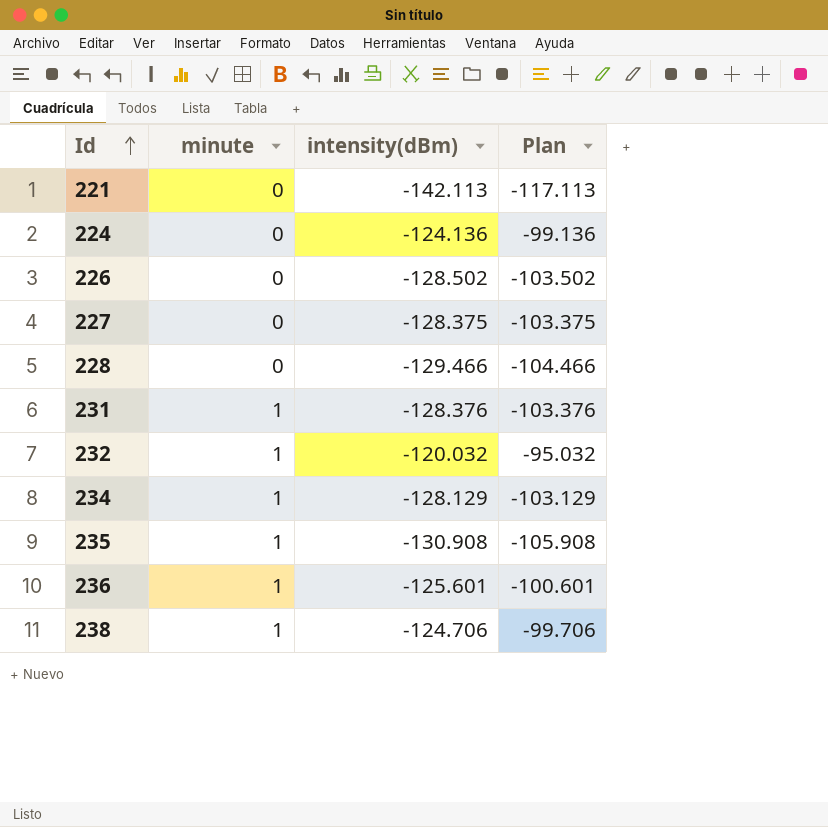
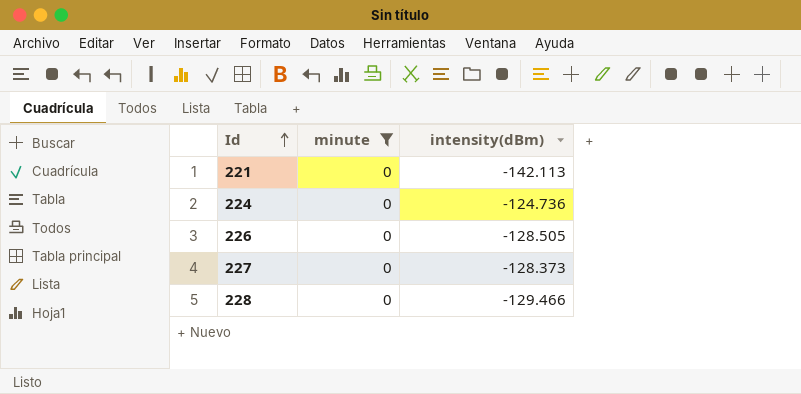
filter: none -> minute = 0
column Plan | formula: [intensity(dBm)] + 25 -> none
224 | intensity(dBm): -124.136 -> -124.736
226 | intensity(dBm): -128.502 -> -128.505
227 | intensity(dBm): -128.375 -> -128.373

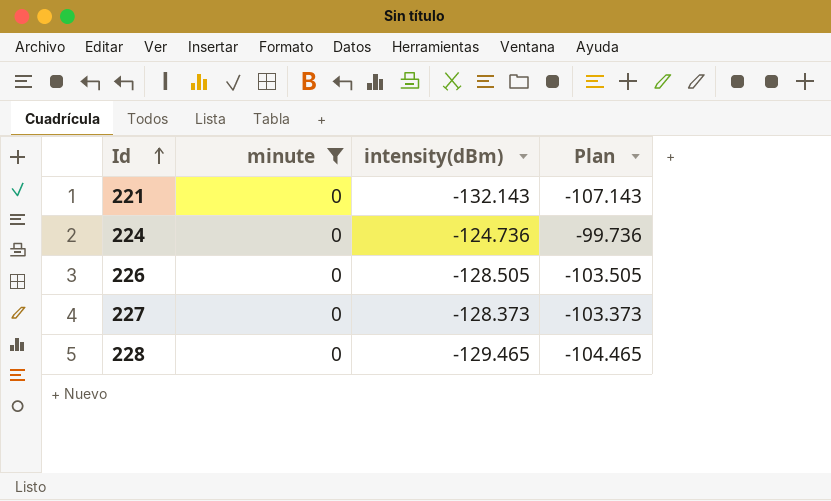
column Plan | formula: none -> [intensity(dBm)] + 25
221 | intensity(dBm): -142.113 -> -132.143
228 | intensity(dBm): -129.466 -> -129.465

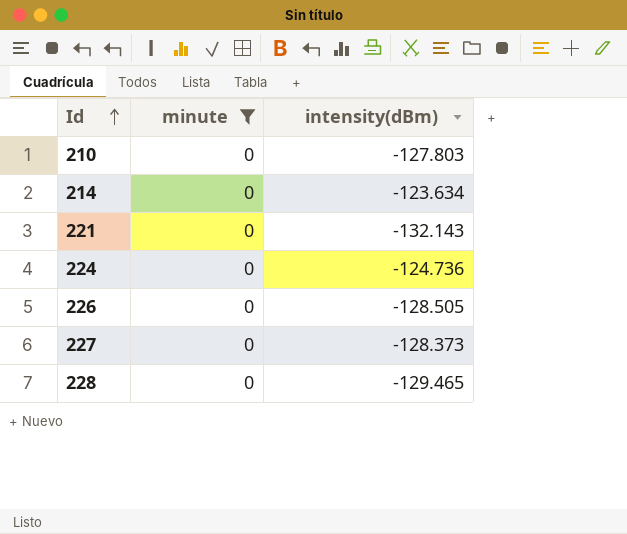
column Plan | formula: [intensity(dBm)] + 25 -> none
row 210: none -> 0 | -127.803
row 214: none -> 0 | -123.634

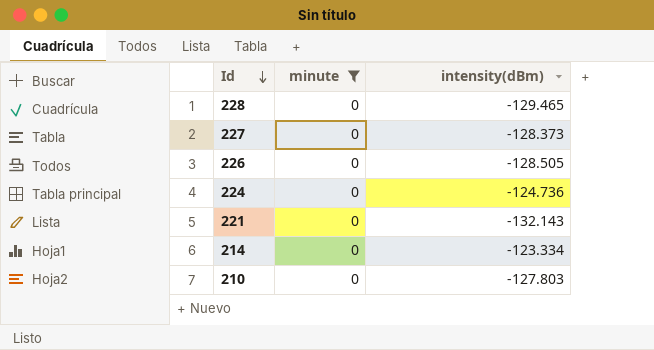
row order: Id ascending -> Id descending
214 | intensity(dBm): -123.634 -> -123.334

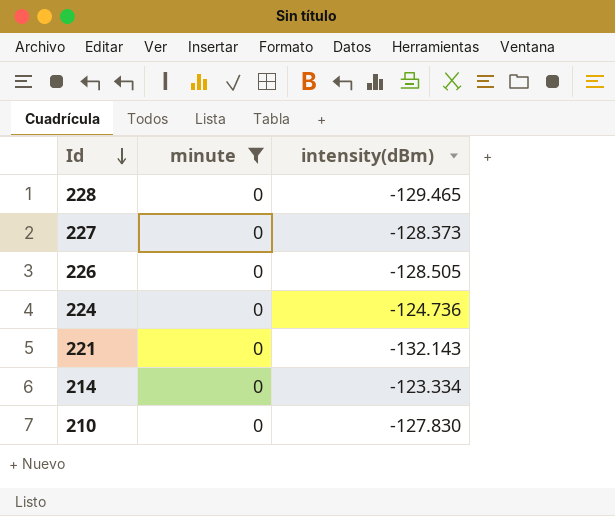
210 | intensity(dBm): -127.803 -> -127.830

